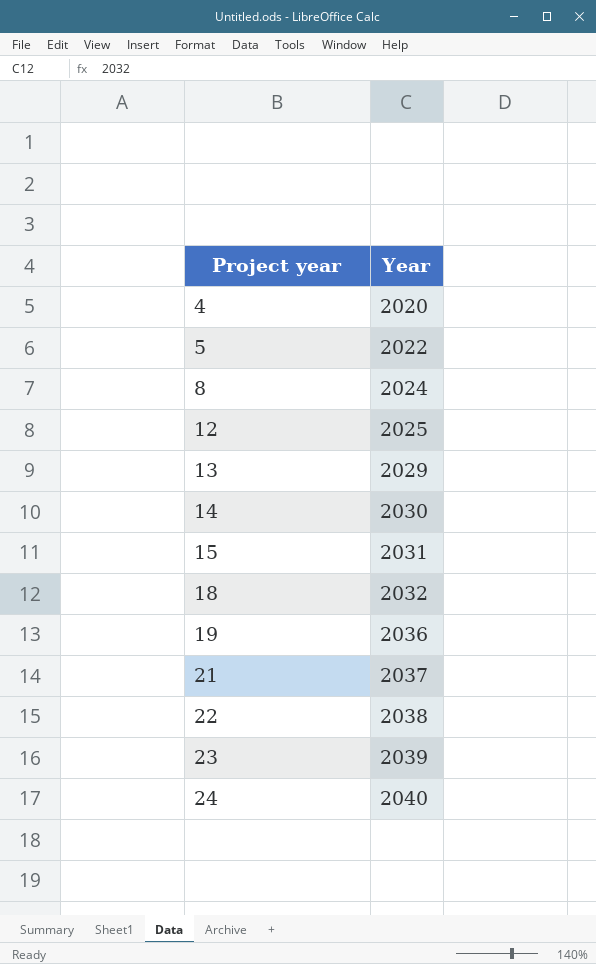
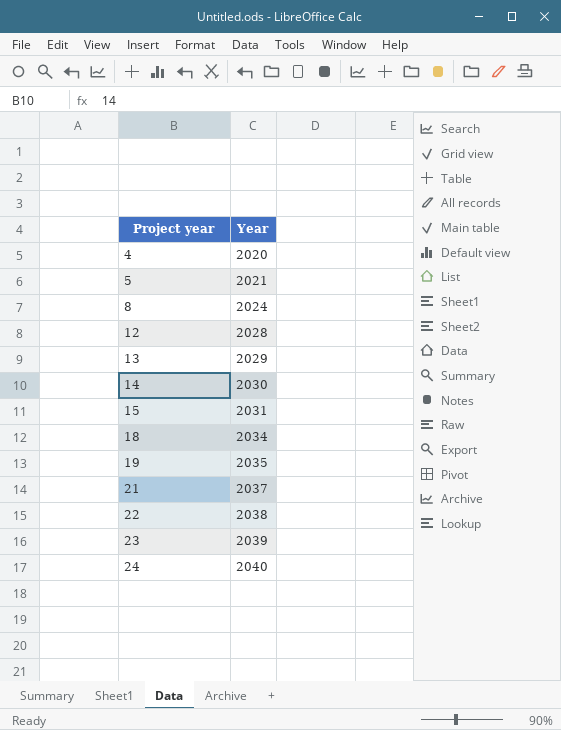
5 | Year: 2022 -> 2021
12 | Year: 2025 -> 2028
18 | Year: 2032 -> 2034
19 | Year: 2036 -> 2035

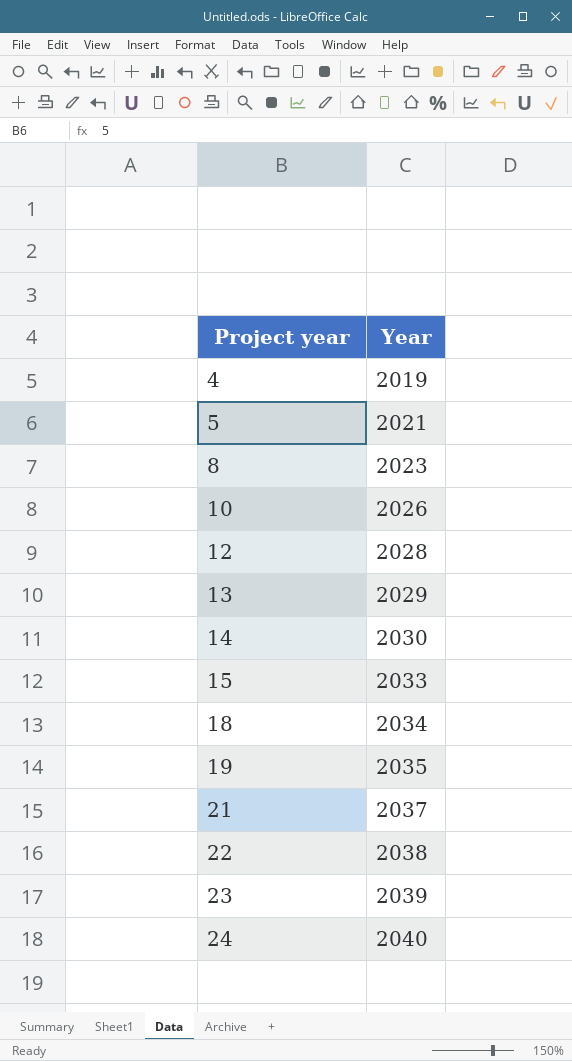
4 | Year: 2020 -> 2019
8 | Year: 2024 -> 2023
row 10: none -> 2026
15 | Year: 2031 -> 2033

